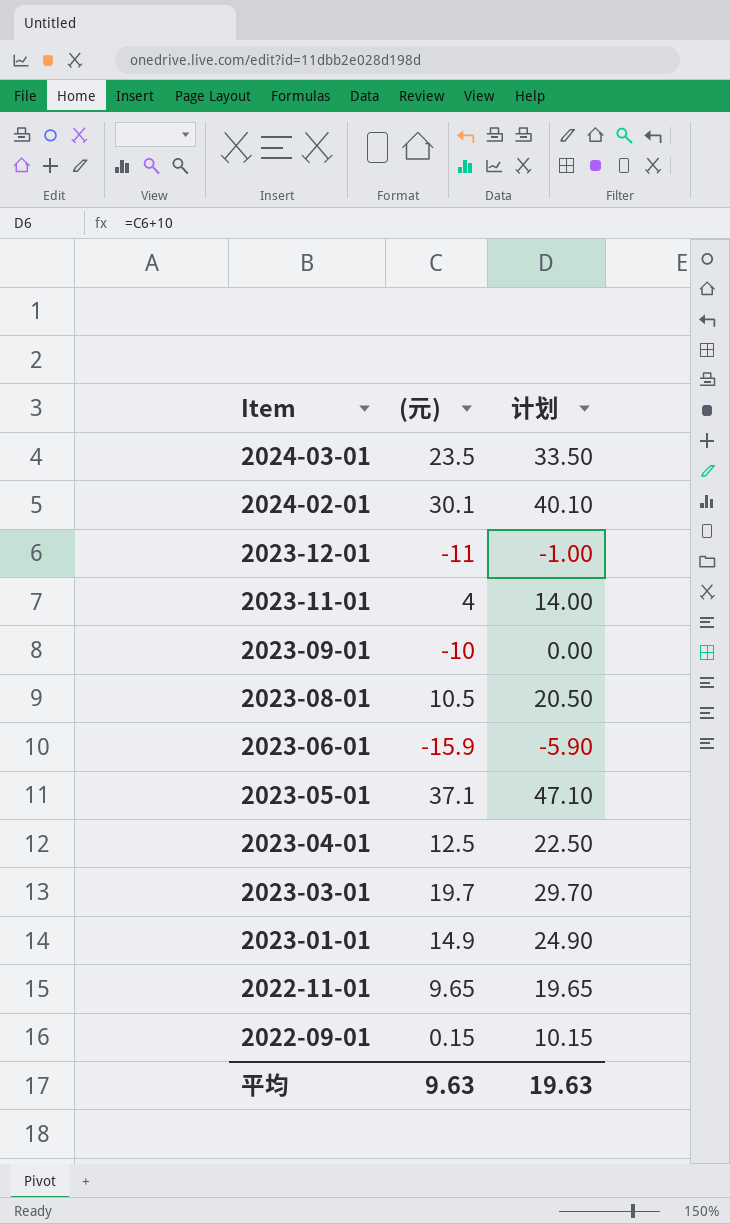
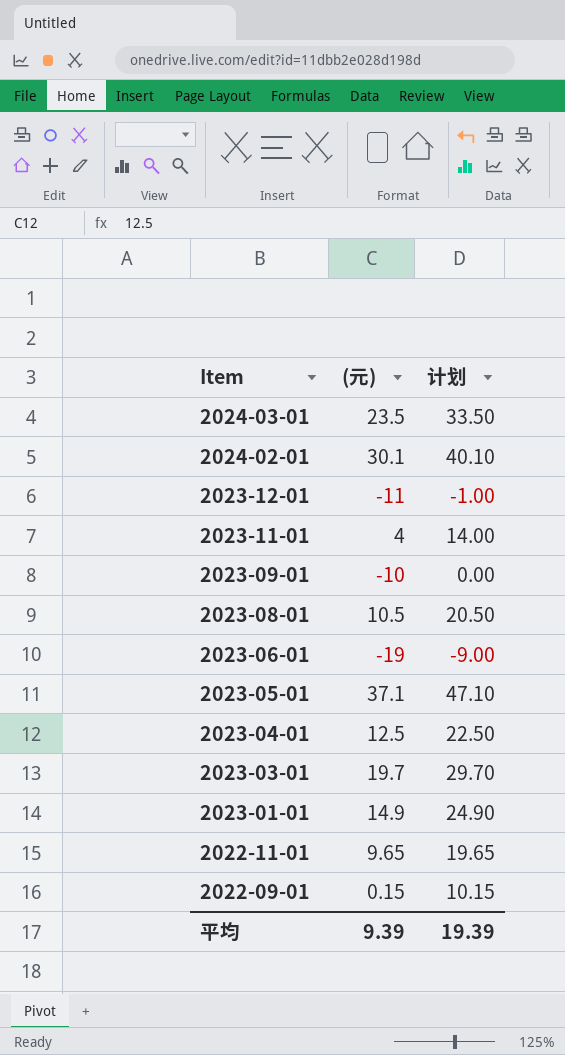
2023-06-01 | (元): -15.9 -> -19
2023-06-01 | 计划: -5.90 -> -9.00
平均 | (元): 9.63 -> 9.39
平均 | 计划: 19.63 -> 19.39

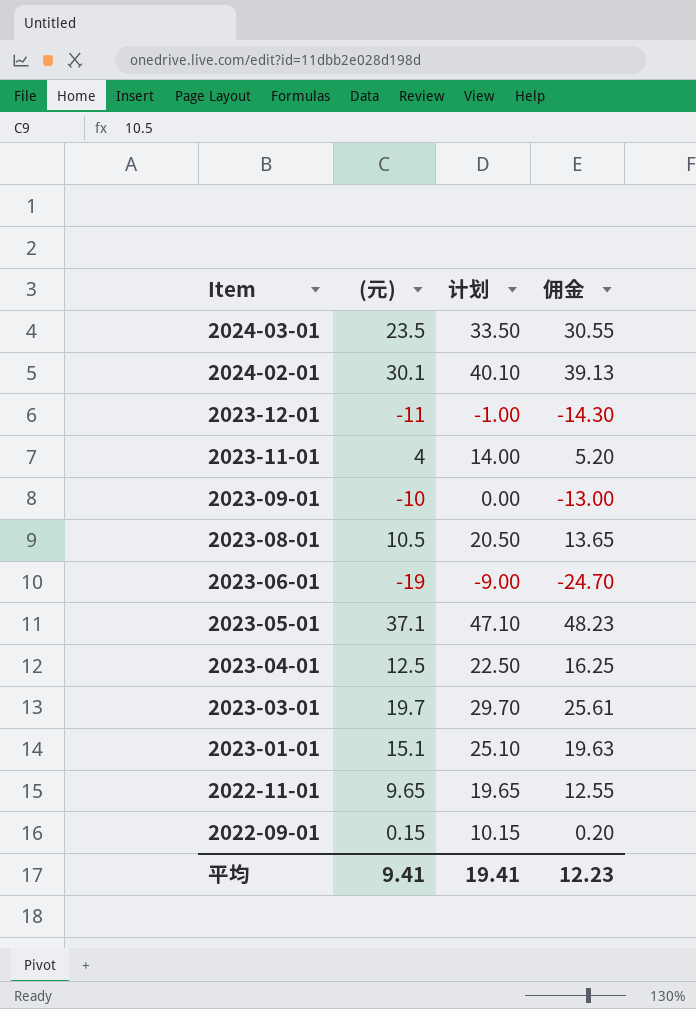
column 佣金 | formula: none -> [(元)] * 1.3
2023-01-01 | (元): 14.9 -> 15.1
2023-01-01 | 计划: 24.90 -> 25.10
平均 | (元): 9.39 -> 9.41
平均 | 计划: 19.39 -> 19.41

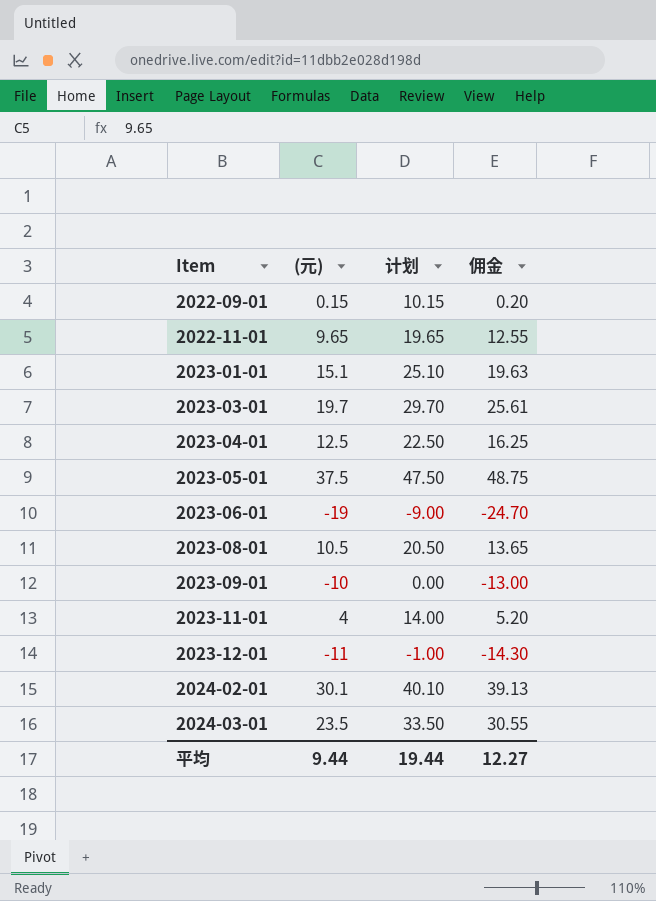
row order: Item descending -> Item ascending
2023-05-01 | (元): 37.1 -> 37.5
2023-05-01 | 计划: 47.10 -> 47.50
2023-05-01 | 佣金: 48.23 -> 48.75
平均 | (元): 9.41 -> 9.44
平均 | 计划: 19.41 -> 19.44
平均 | 佣金: 12.23 -> 12.27

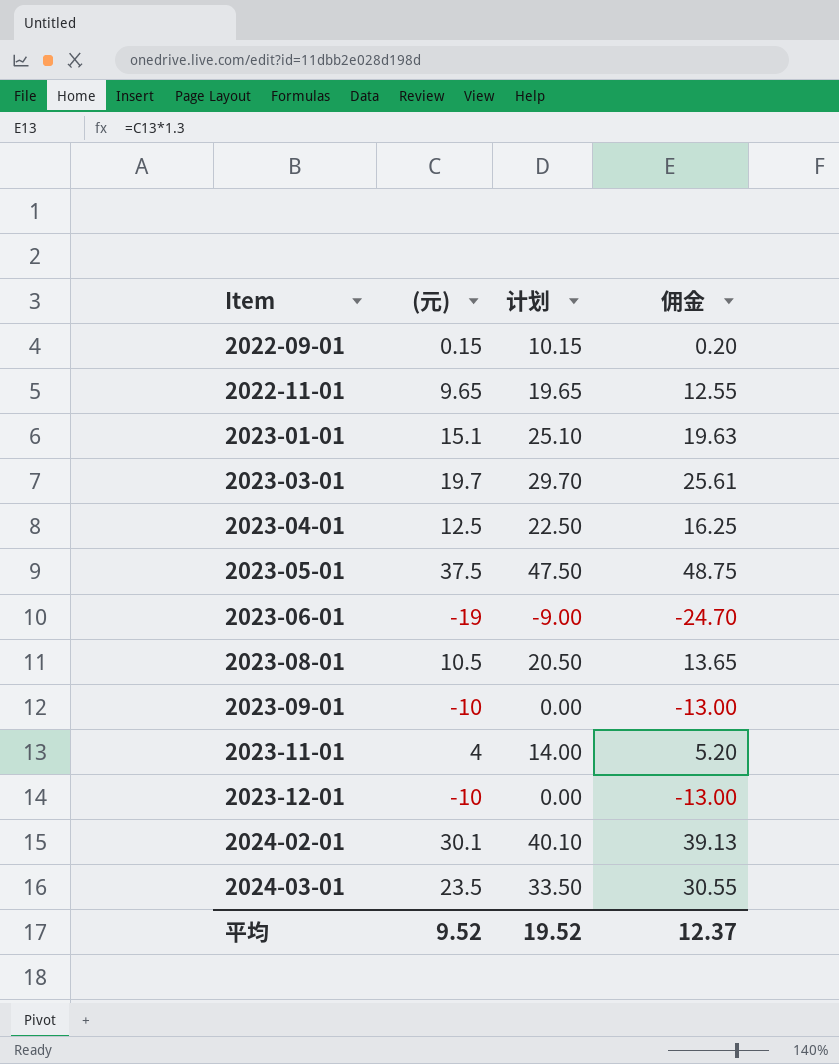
2023-12-01 | (元): -11 -> -10
2023-12-01 | 计划: -1.00 -> 0.00
2023-12-01 | 佣金: -14.30 -> -13.00
平均 | (元): 9.44 -> 9.52
平均 | 计划: 19.44 -> 19.52
平均 | 佣金: 12.27 -> 12.37

